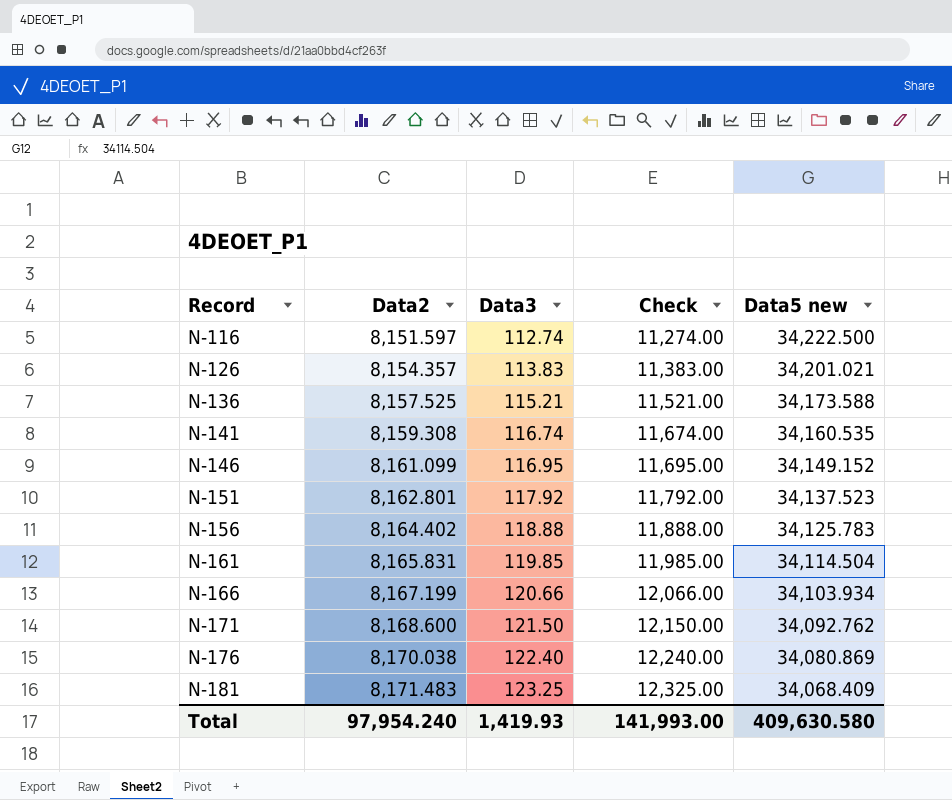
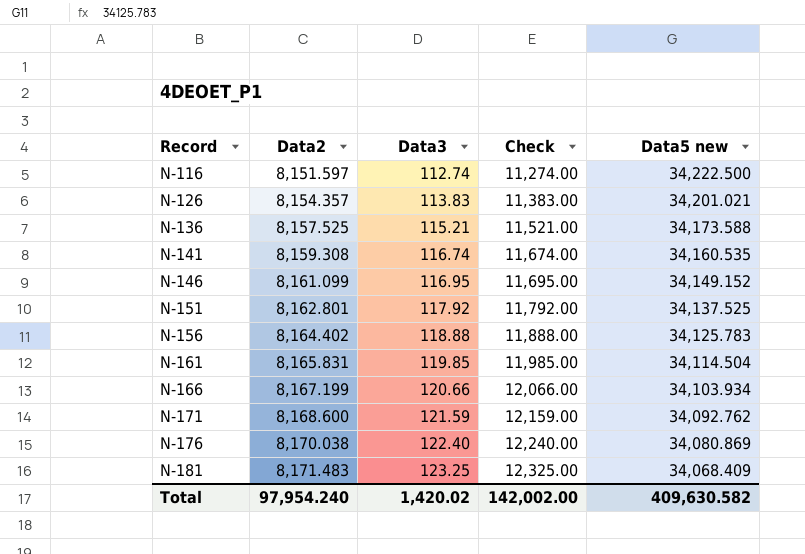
N-151 | Data5 new: 34,137.523 -> 34,137.525
N-171 | Data3: 121.50 -> 121.59
N-171 | Check: 12,150.00 -> 12,159.00
Total | Data3: 1,419.93 -> 1,420.02
Total | Check: 141,993.00 -> 142,002.00
Total | Data5 new: 409,630.580 -> 409,630.582

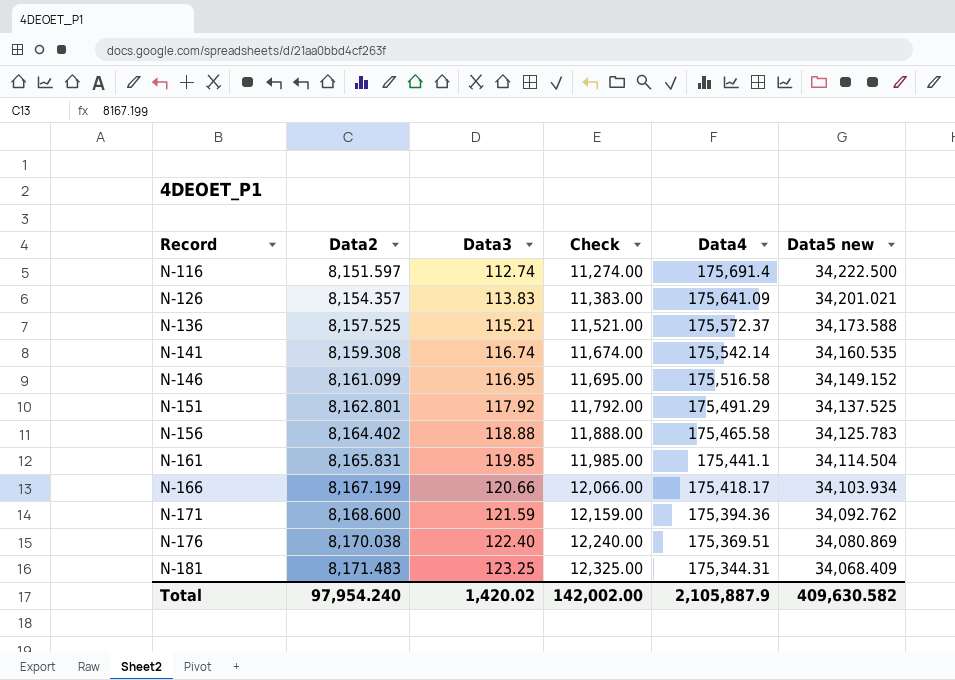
column Data4 | position: none -> 5

